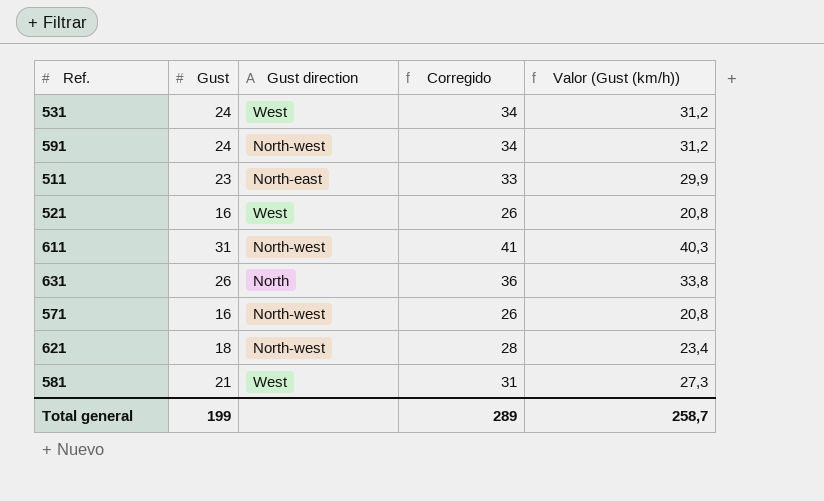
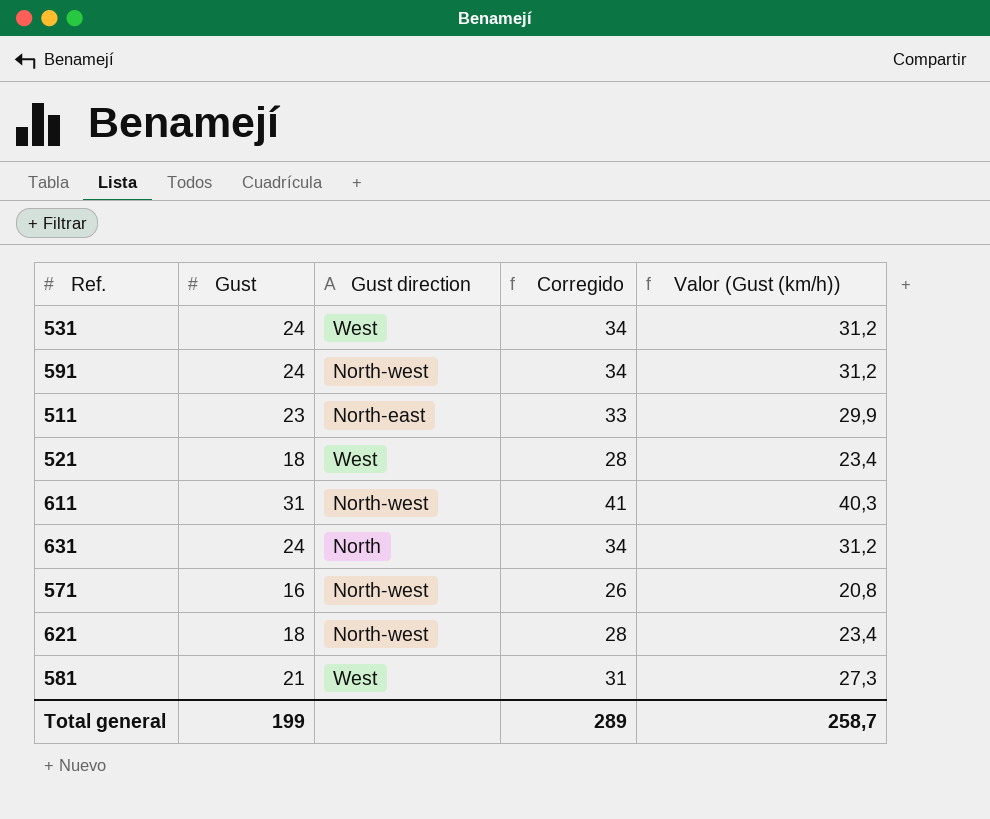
521 | Gust: 16 -> 18
521 | Corregido: 26 -> 28
521 | Valor (Gust (km/h)): 20,8 -> 23,4
631 | Gust: 26 -> 24
631 | Corregido: 36 -> 34
631 | Valor (Gust (km/h)): 33,8 -> 31,2

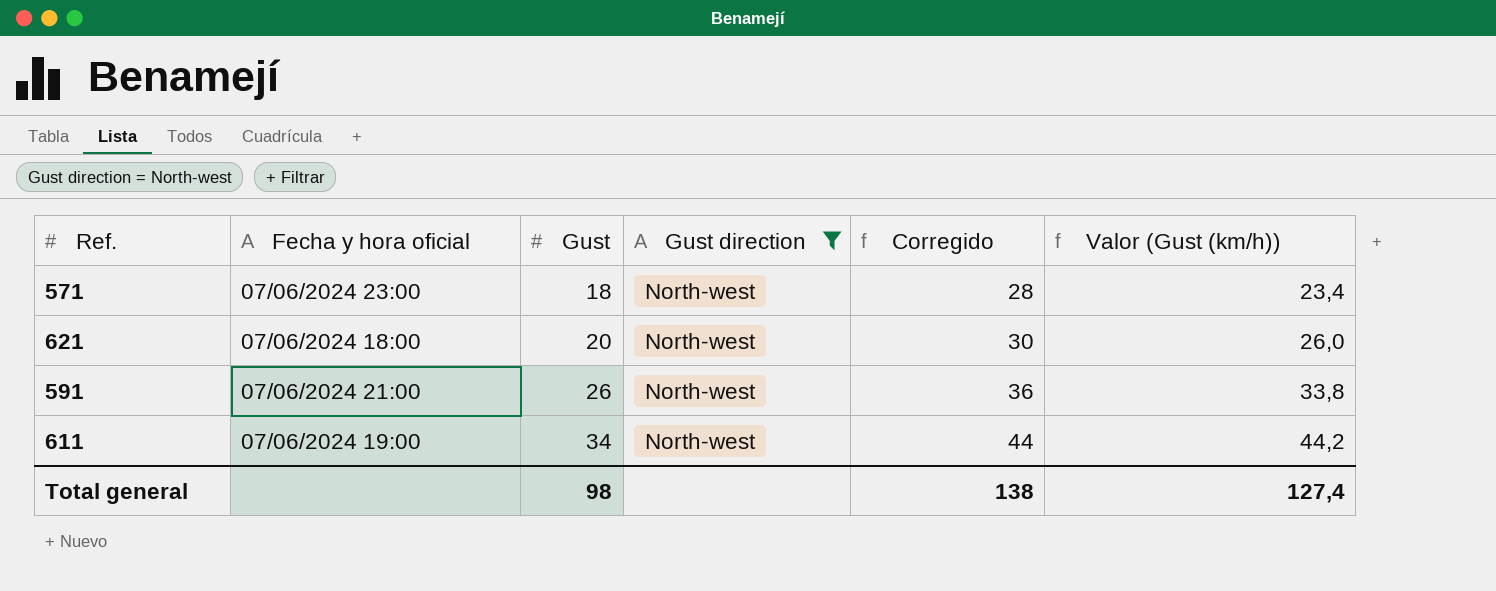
filter: none -> Gust direction = North-west
row order: none -> Gust ascending
column Fecha y hora oficial | position: none -> 2
571 | Gust: 16 -> 18
571 | Corregido: 26 -> 28
571 | Valor (Gust (km/h)): 20,8 -> 23,4
621 | Gust: 18 -> 20
621 | Corregido: 28 -> 30
621 | Valor (Gust (km/h)): 23,4 -> 26,0
591 | Gust: 24 -> 26
591 | Corregido: 34 -> 36
591 | Valor (Gust (km/h)): 31,2 -> 33,8
611 | Gust: 31 -> 34
611 | Corregido: 41 -> 44
611 | Valor (Gust (km/h)): 40,3 -> 44,2
Total general | Gust: 199 -> 98
Total general | Corregido: 289 -> 138
Total general | Valor (Gust (km/h)): 258,7 -> 127,4

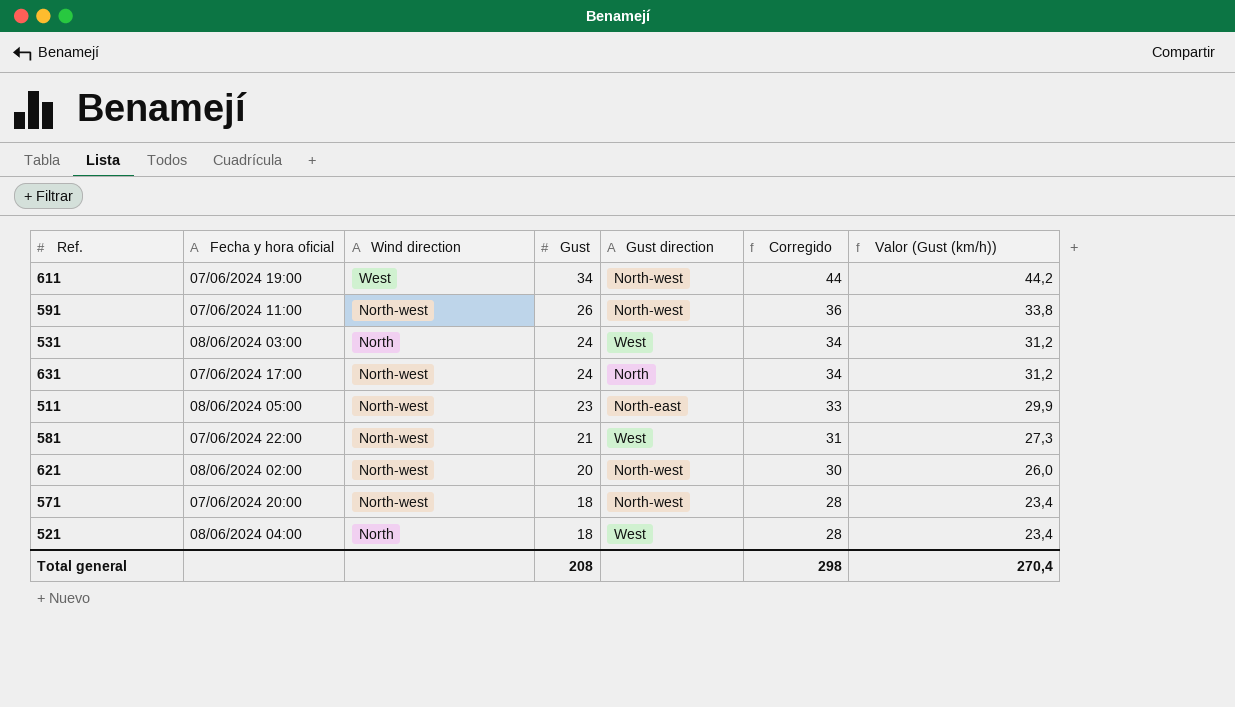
filter: Gust direction = North-west -> none
row order: Gust ascending -> Gust descending
column Wind direction | position: none -> 3
591 | Fecha y hora oficial: 07/06/2024 21:00 -> 07/06/2024 11:00
621 | Fecha y hora oficial: 07/06/2024 18:00 -> 08/06/2024 02:00
571 | Fecha y hora oficial: 07/06/2024 23:00 -> 07/06/2024 20:00
Total general | Gust: 98 -> 208
Total general | Corregido: 138 -> 298
Total general | Valor (Gust (km/h)): 127,4 -> 270,4

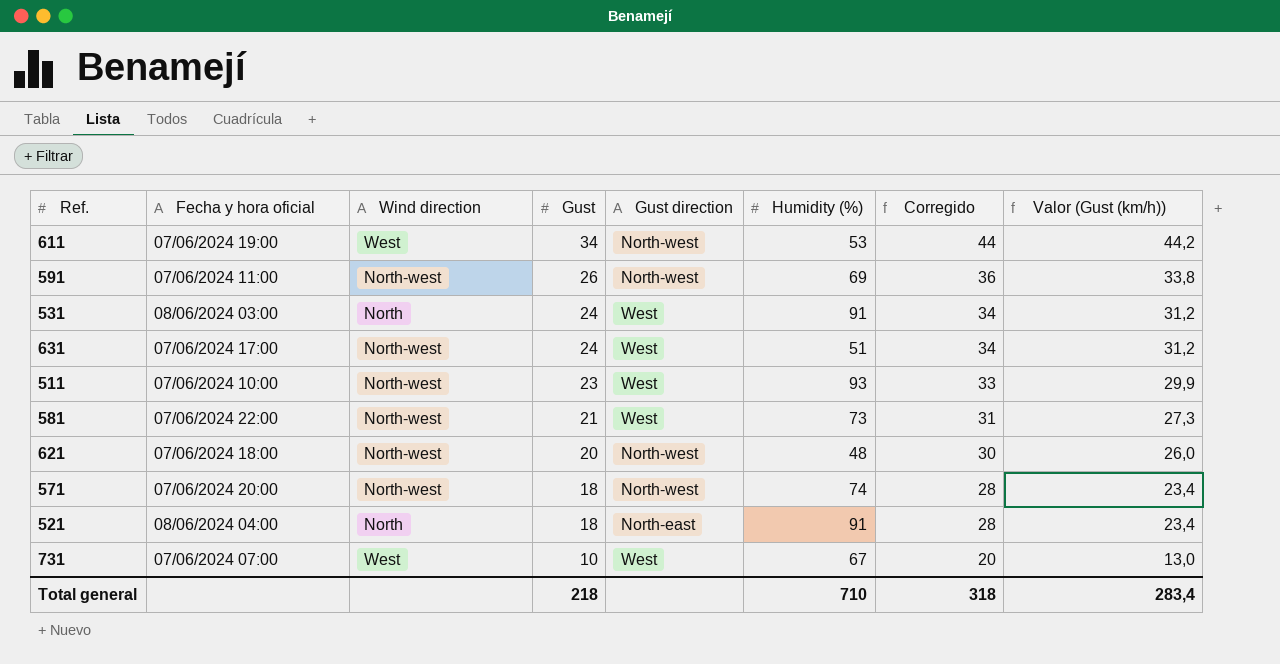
column Humidity (%) | position: none -> 6
631 | Gust direction: North -> West
511 | Fecha y hora oficial: 08/06/2024 05:00 -> 07/06/2024 10:00
511 | Gust direction: North-east -> West
621 | Fecha y hora oficial: 08/06/2024 02:00 -> 07/06/2024 18:00
521 | Gust direction: West -> North-east
row 731: none -> 07/06/2024 07:00 | West | 10 | West | 67 | 20 | 13,0
Total general | Gust: 208 -> 218
Total general | Corregido: 298 -> 318
Total general | Valor (Gust (km/h)): 270,4 -> 283,4

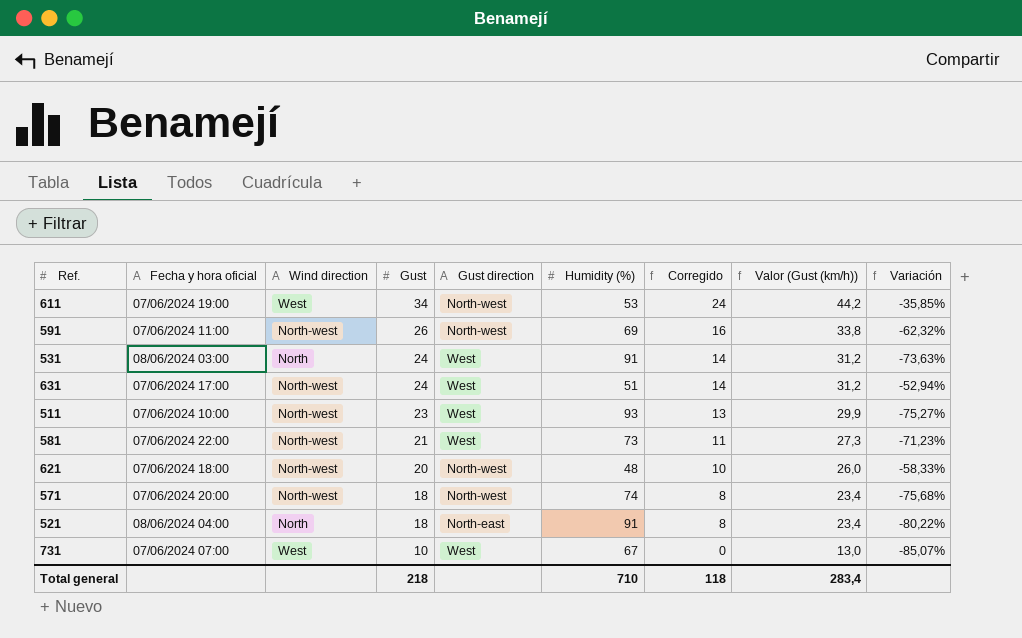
column Corregido | formula: [Gust] + 10 -> [Gust] - 10
column Variación | formula: none -> ([Gust] - [Humidity (%)]) / [Humidity (%)]
Total general | Corregido: 318 -> 118

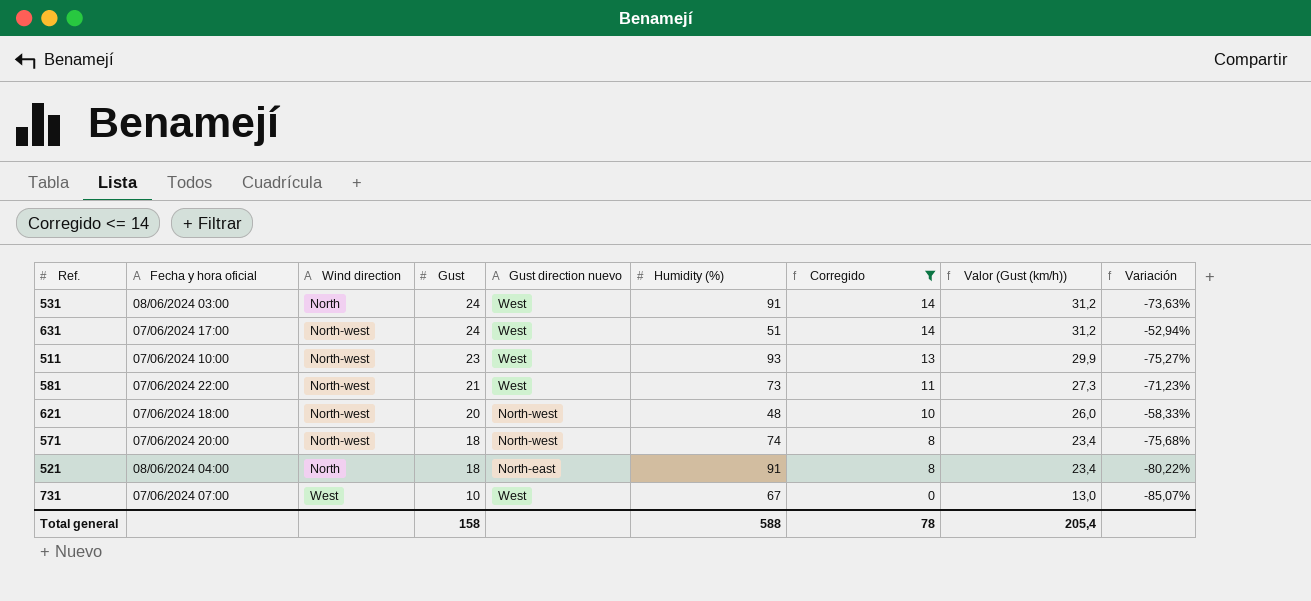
filter: none -> Corregido <= 14
column name: Gust direction -> Gust direction nuevo
Total general | Gust: 218 -> 158
Total general | Humidity (%): 710 -> 588
Total general | Corregido: 118 -> 78
Total general | Valor (Gust (km/h)): 283,4 -> 205,4

